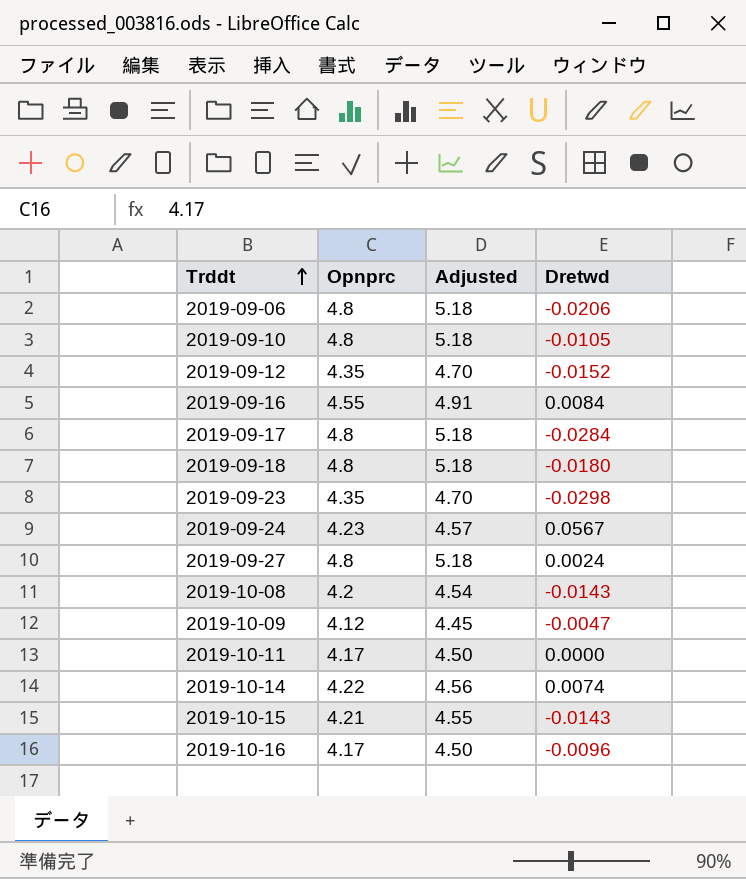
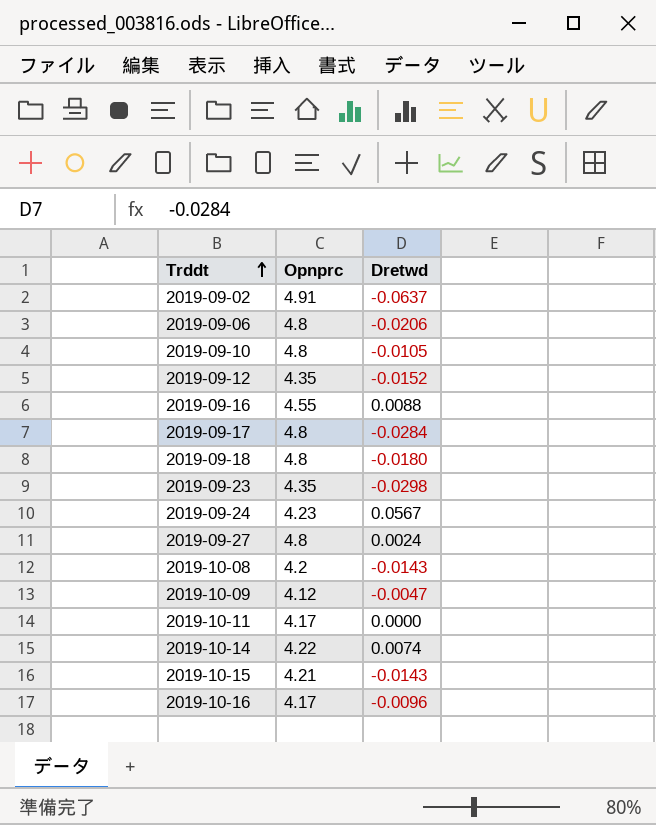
column Adjusted | formula: [Opnprc] * 1.08 -> none
row 2019-09-02: none -> 4.91 | -0.0637
2019-09-16 | Dretwd: 0.0084 -> 0.0088

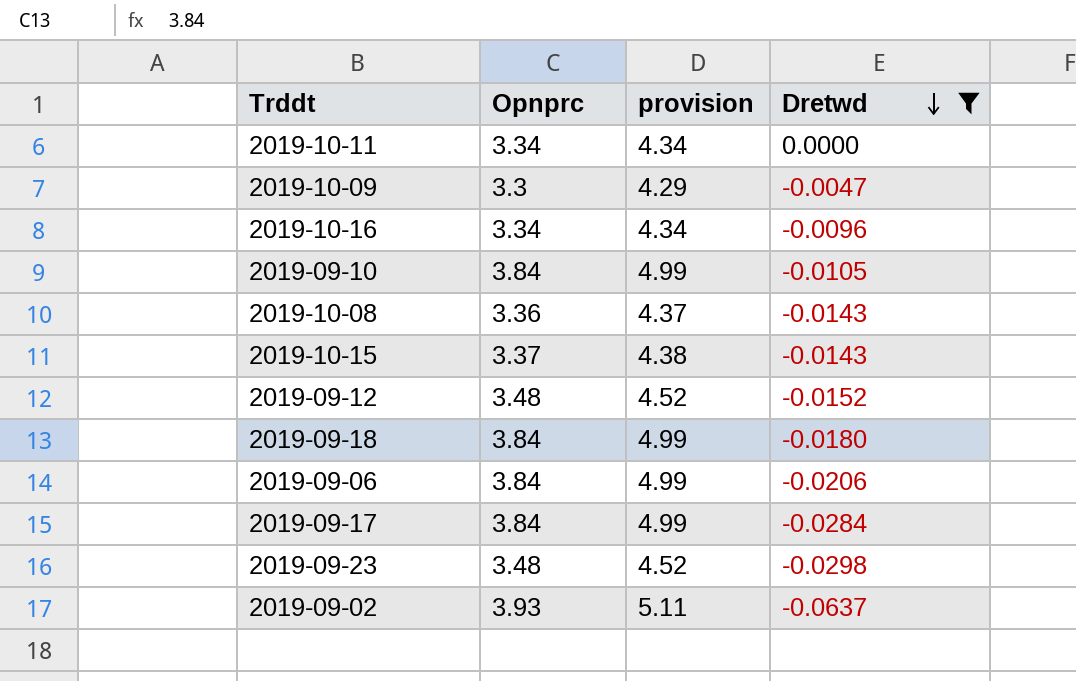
filter: none -> Dretwd <= 0.0000
row order: Trddt ascending -> Dretwd descending
column provision | formula: none -> [Opnprc] * 1.3
2019-10-11 | Opnprc: 4.17 -> 3.34
2019-10-09 | Opnprc: 4.12 -> 3.3
2019-10-16 | Opnprc: 4.17 -> 3.34
2019-09-10 | Opnprc: 4.8 -> 3.84
2019-10-08 | Opnprc: 4.2 -> 3.36
2019-10-15 | Opnprc: 4.21 -> 3.37
2019-09-12 | Opnprc: 4.35 -> 3.48
2019-09-18 | Opnprc: 4.8 -> 3.84
2019-09-06 | Opnprc: 4.8 -> 3.84
2019-09-17 | Opnprc: 4.8 -> 3.84
2019-09-23 | Opnprc: 4.35 -> 3.48
2019-09-02 | Opnprc: 4.91 -> 3.93

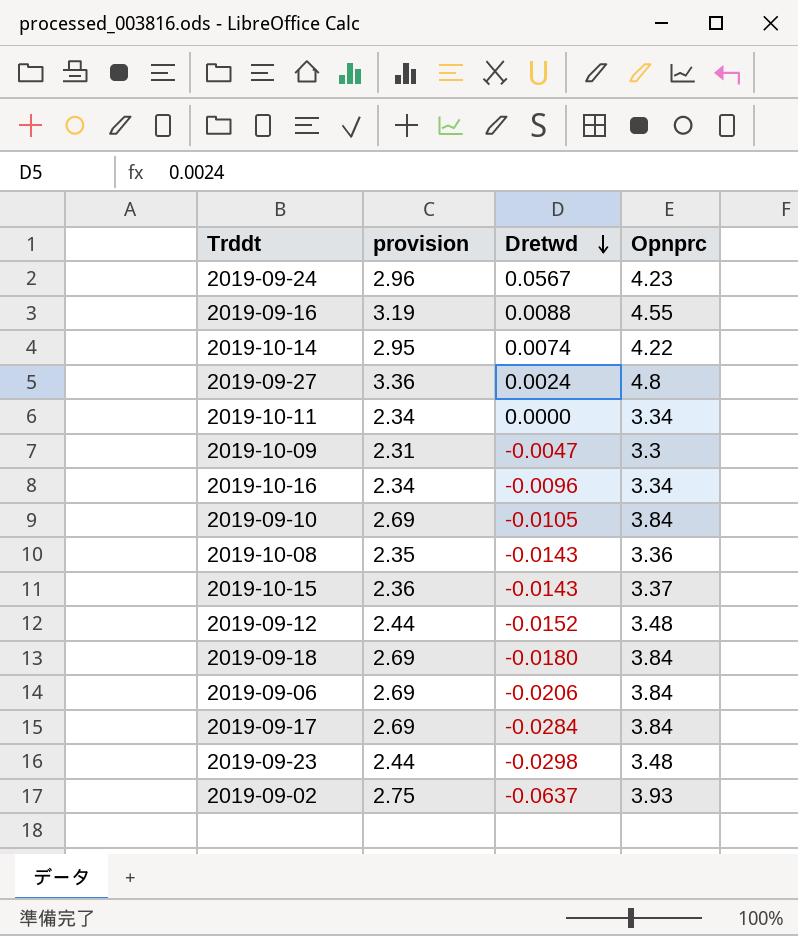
filter: Dretwd <= 0.0000 -> none
column provision | formula: [Opnprc] * 1.3 -> [Opnprc] * 0.7
column Opnprc | position: 2 -> 4

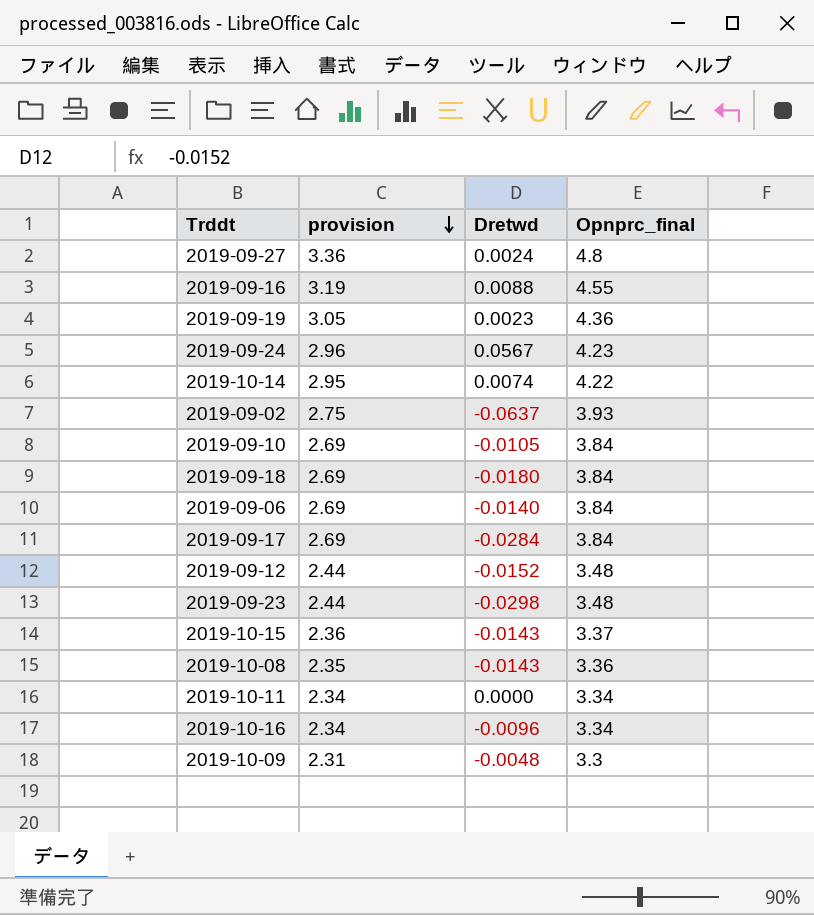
row order: Dretwd descending -> provision descending
column name: Opnprc -> Opnprc_final
row 2019-09-19: none -> 3.05 | 0.0023 | 4.36
2019-09-06 | Dretwd: -0.0206 -> -0.0140
2019-10-09 | Dretwd: -0.0047 -> -0.0048

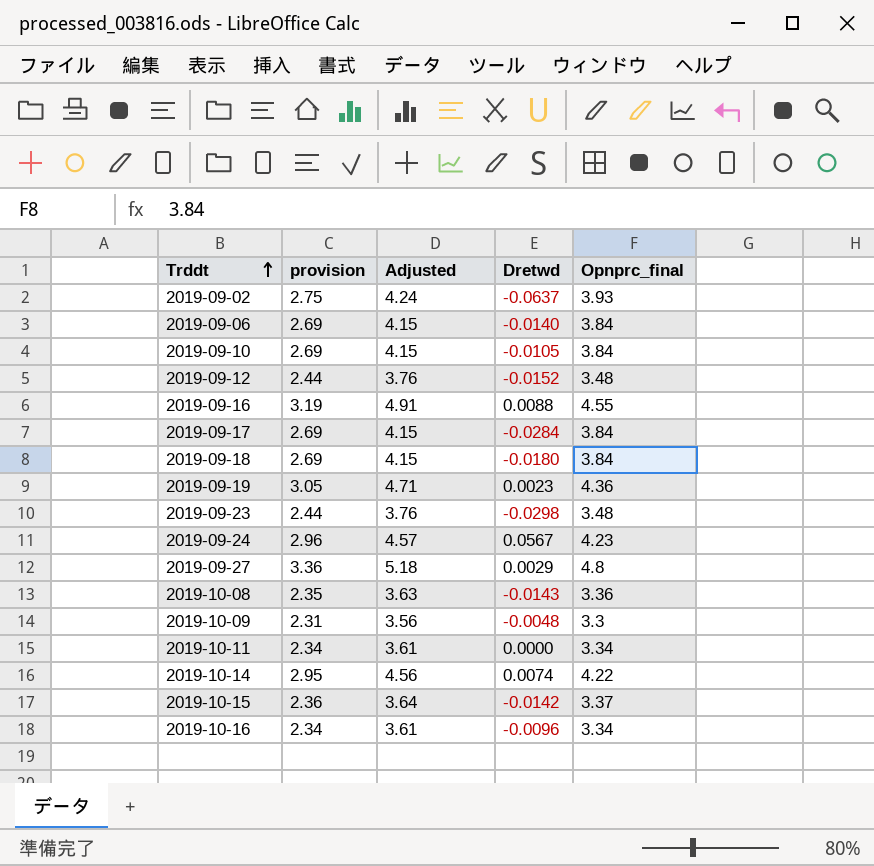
row order: provision descending -> Trddt ascending
column Adjusted | formula: none -> [Opnprc_final] * 1.08
2019-09-27 | Dretwd: 0.0024 -> 0.0029
2019-10-15 | Dretwd: -0.0143 -> -0.0142

